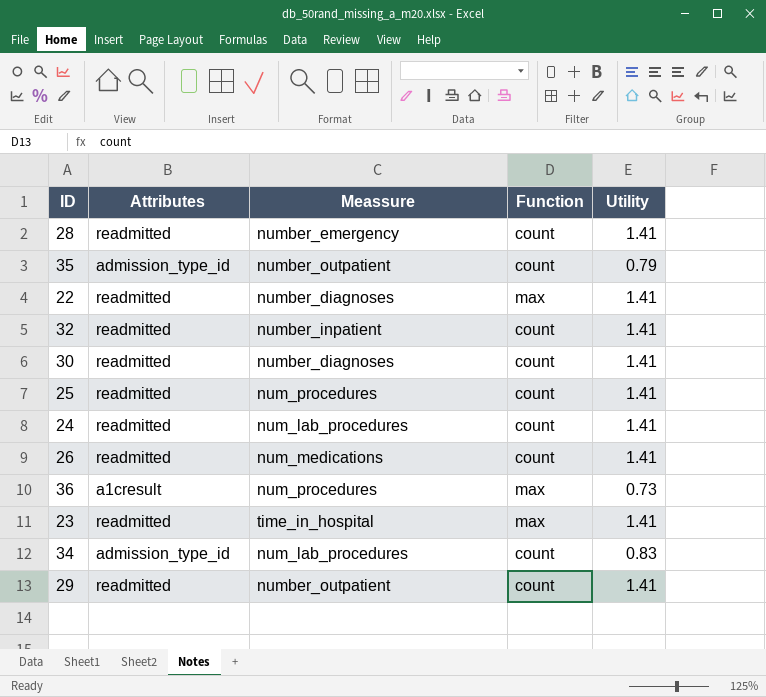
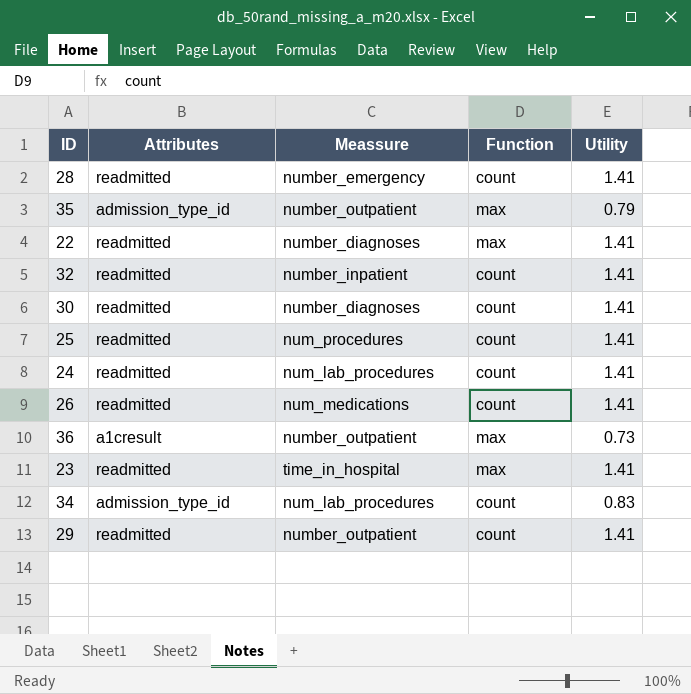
35 | Function: count -> max
36 | Meassure: num_procedures -> number_outpatient

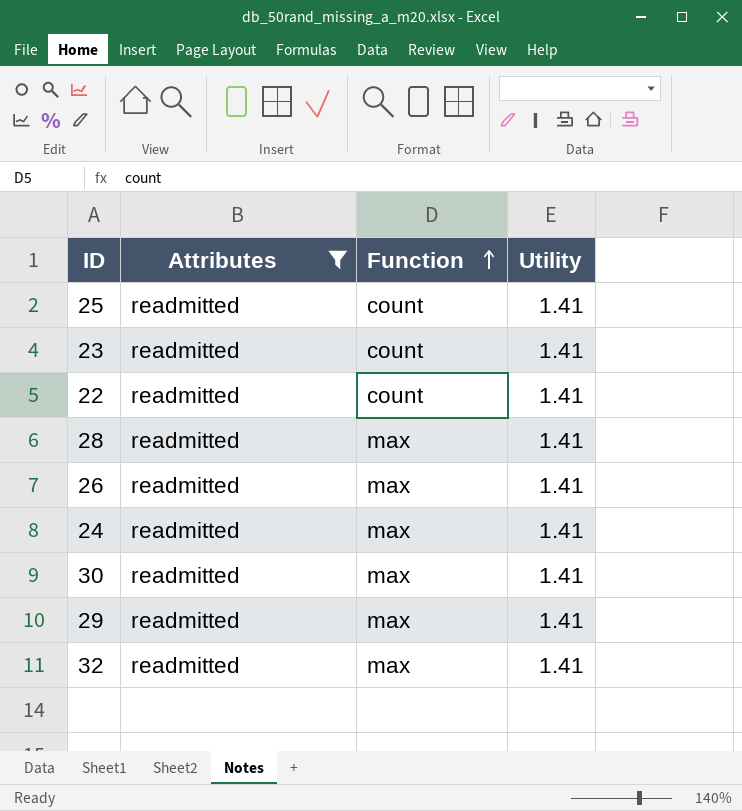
filter: none -> Attributes = readmitted
row order: none -> Function ascending
column Meassure | position: 3 -> none
23 | Function: max -> count
22 | Function: max -> count
28 | Function: count -> max
26 | Function: count -> max
24 | Function: count -> max
30 | Function: count -> max
29 | Function: count -> max
32 | Function: count -> max

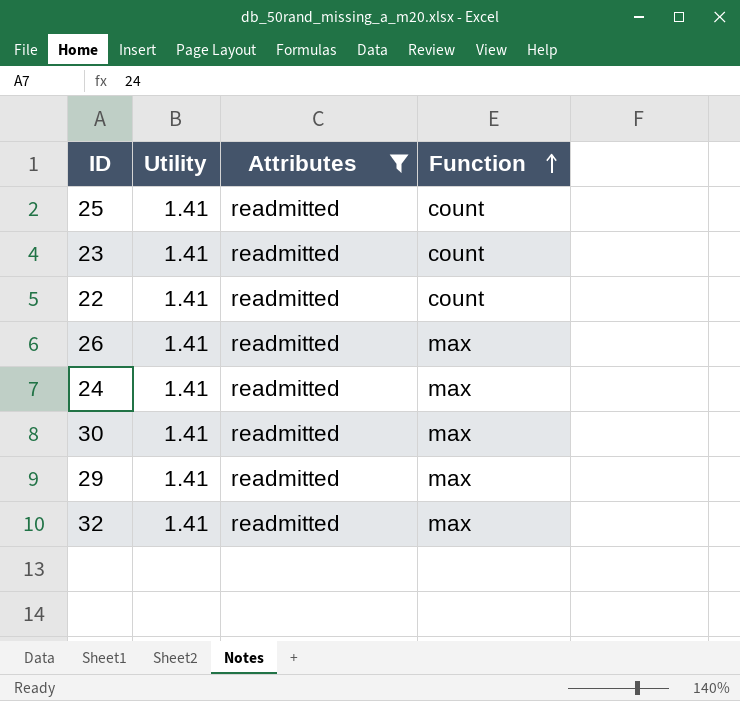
column Utility | position: 4 -> 2
row 28: readmitted | max | 1.41 -> none

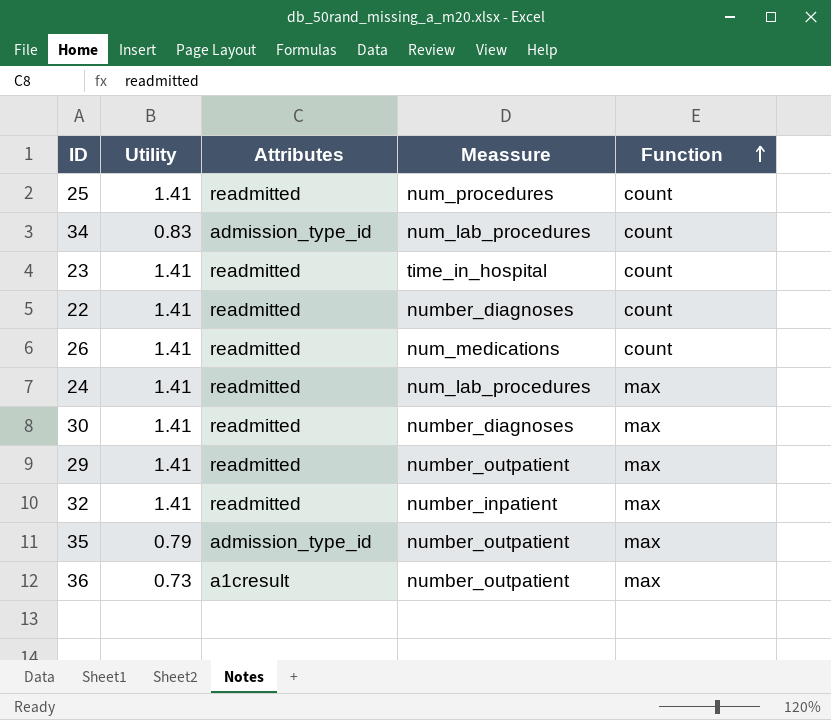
filter: Attributes = readmitted -> none
column Meassure | position: none -> 4
26 | Function: max -> count

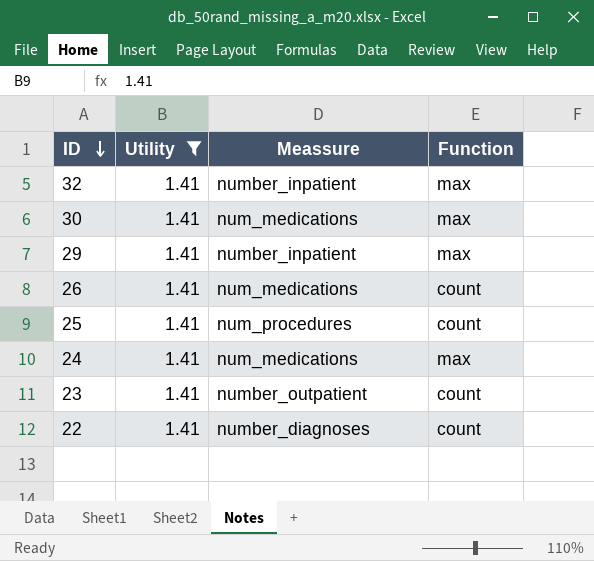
filter: none -> Utility = 1.41
row order: Function ascending -> ID descending
column Attributes | position: 3 -> none
30 | Meassure: number_diagnoses -> num_medications
29 | Meassure: number_outpatient -> number_inpatient
24 | Meassure: num_lab_procedures -> num_medications
23 | Meassure: time_in_hospital -> number_outpatient

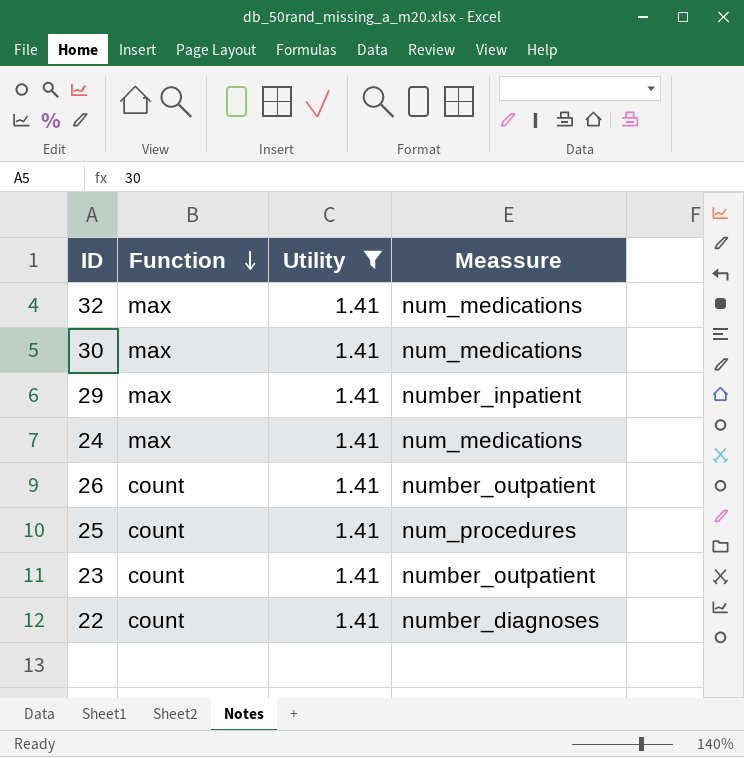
row order: ID descending -> Function descending
column Function | position: 4 -> 2
32 | Meassure: number_inpatient -> num_medications
26 | Meassure: num_medications -> number_outpatient

